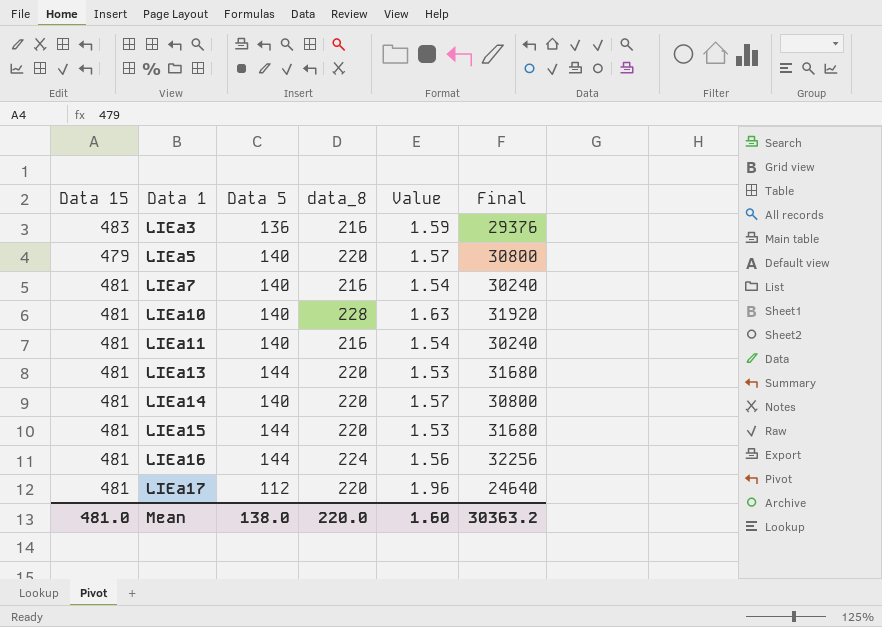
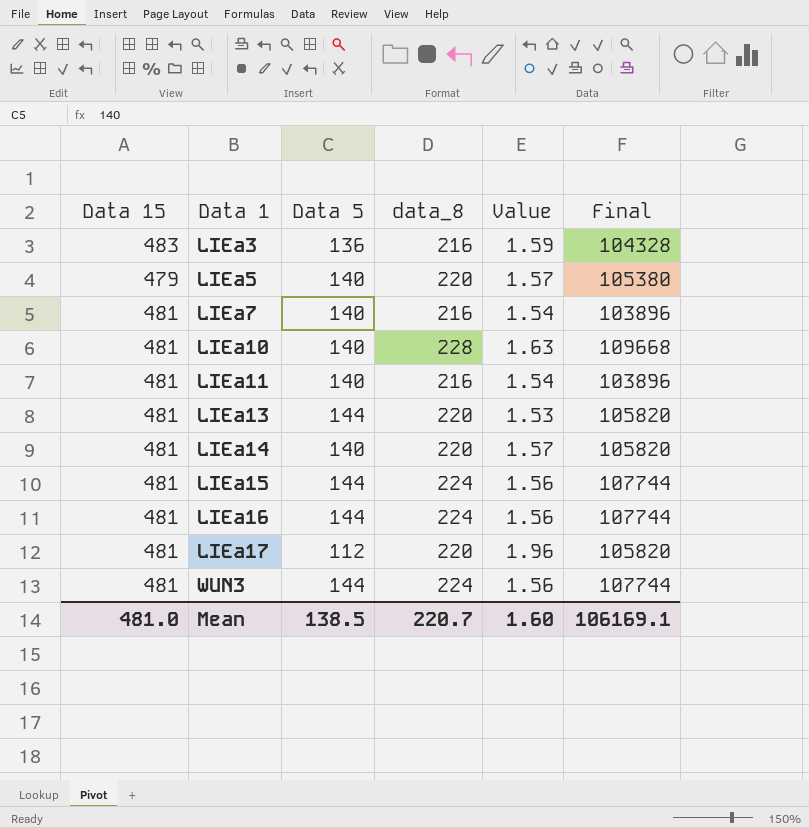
column Final | formula: [Data 5] * [data_8] -> [Data 15] * [data_8]
LIEa15 | data_8: 220 -> 224
LIEa15 | Value: 1.53 -> 1.56
row WUN3: none -> 481 | 144 | 224 | 1.56 | 107744
Mean | Data 5: 138.0 -> 138.5
Mean | data_8: 220.0 -> 220.7
Mean | Final: 30363.2 -> 106169.1

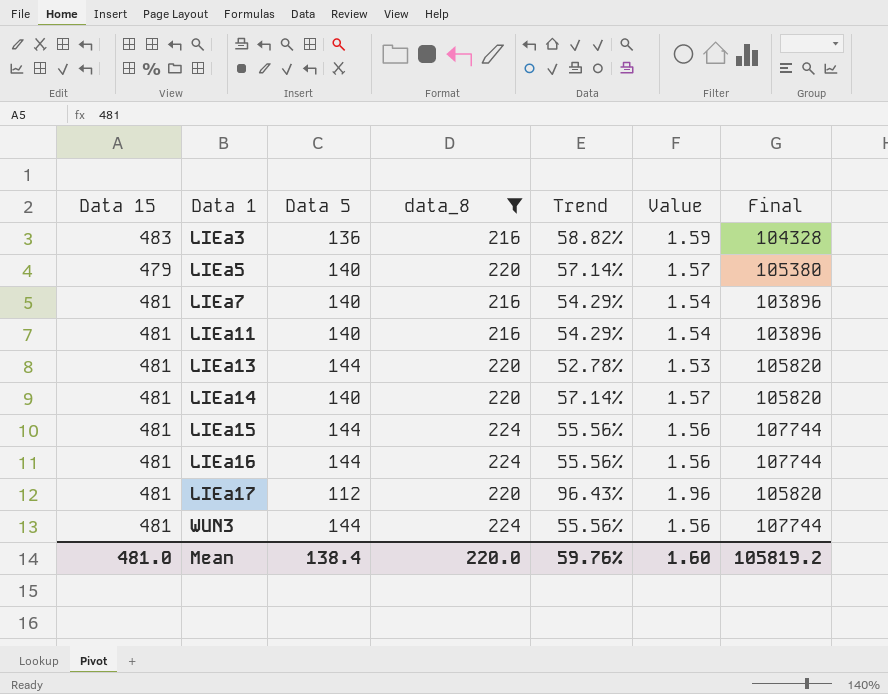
filter: none -> data_8 != 228
column Trend | formula: none -> ([data_8] - [Data 5]) / [Data 5]
Mean | Data 5: 138.5 -> 138.4
Mean | data_8: 220.7 -> 220.0
Mean | Final: 106169.1 -> 105819.2

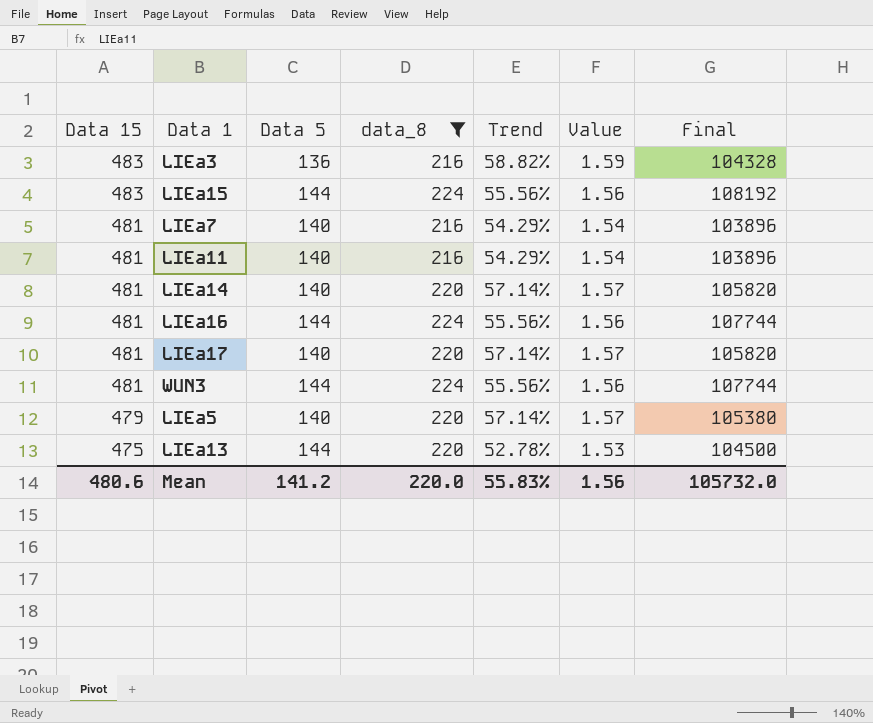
row order: Data 1 ascending -> Data 15 descending
LIEa15 | Data 15: 481 -> 483
LIEa15 | Final: 107744 -> 108192
LIEa17 | Data 5: 112 -> 140
LIEa17 | Trend: 96.43% -> 57.14%
LIEa17 | Value: 1.96 -> 1.57
LIEa13 | Data 15: 481 -> 475
LIEa13 | Final: 105820 -> 104500
Mean | Data 15: 481.0 -> 480.6
Mean | Data 5: 138.4 -> 141.2
Mean | Trend: 59.76% -> 55.83%
Mean | Value: 1.60 -> 1.56
Mean | Final: 105819.2 -> 105732.0

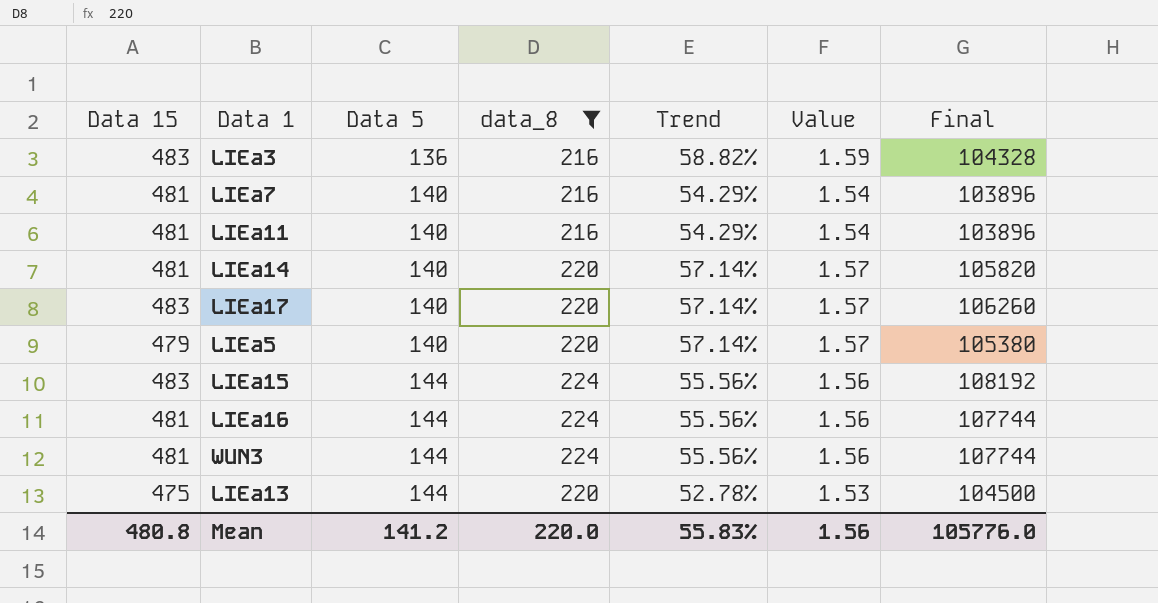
row order: Data 15 descending -> Data 5 ascending
LIEa17 | Data 15: 481 -> 483
LIEa17 | Final: 105820 -> 106260
Mean | Data 15: 480.6 -> 480.8
Mean | Final: 105732.0 -> 105776.0

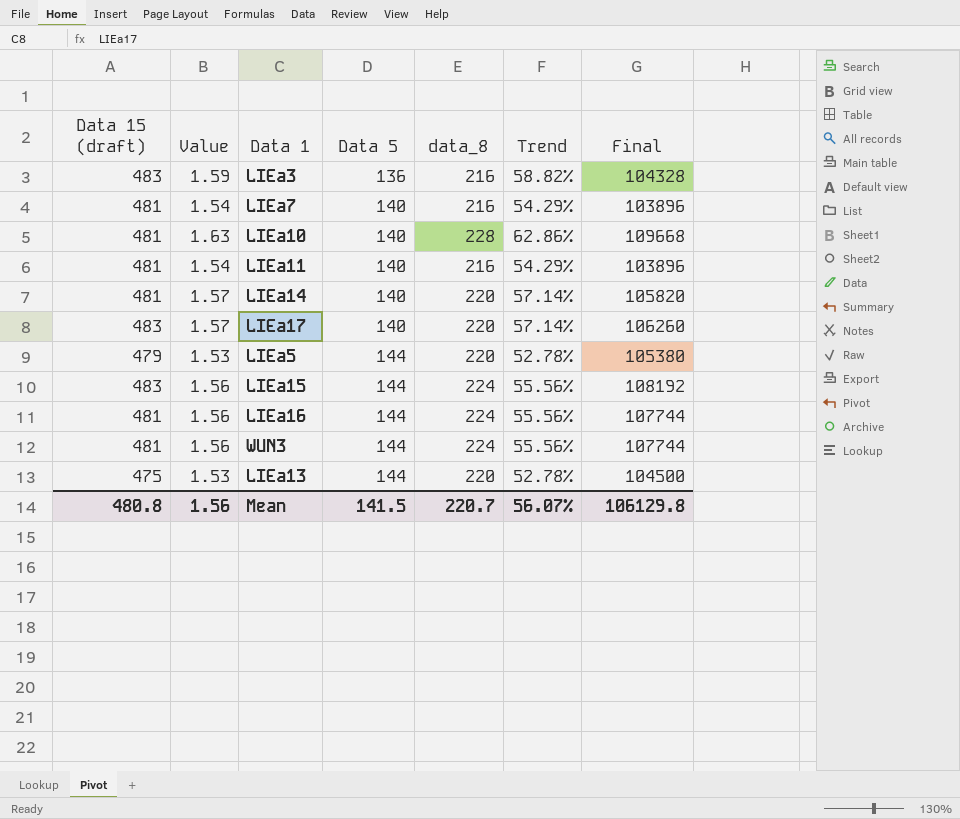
filter: data_8 != 228 -> none
column name: Data 15 -> Data 15 (draft)
column Value | position: 6 -> 2
LIEa5 | Value: 1.57 -> 1.53
LIEa5 | Data 5: 140 -> 144
LIEa5 | Trend: 57.14% -> 52.78%
Mean | Data 5: 141.2 -> 141.5
Mean | data_8: 220.0 -> 220.7
Mean | Trend: 55.83% -> 56.07%
Mean | Final: 105776.0 -> 106129.8

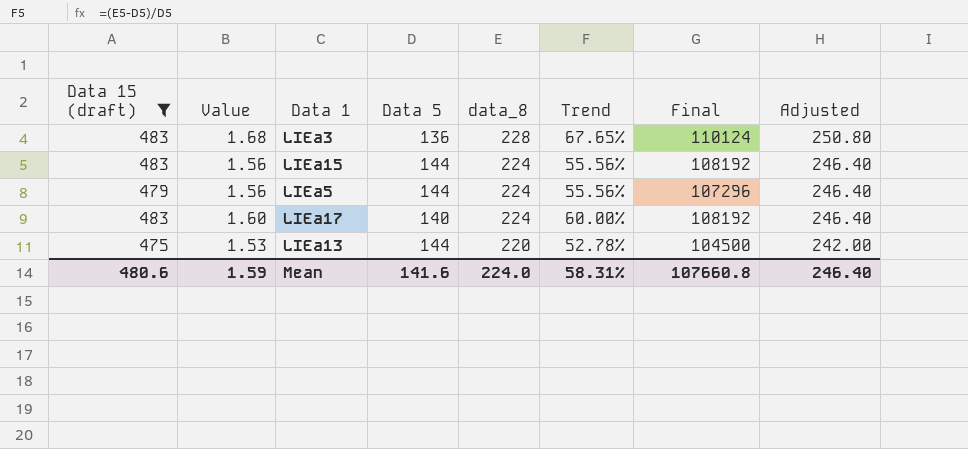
filter: none -> Data 15 (draft) != 481
row order: Data 5 ascending -> data_8 descending
column Adjusted | formula: none -> [data_8] * 1.1
LIEa3 | Value: 1.59 -> 1.68
LIEa3 | data_8: 216 -> 228
LIEa3 | Trend: 58.82% -> 67.65%
LIEa3 | Final: 104328 -> 110124
LIEa5 | Value: 1.53 -> 1.56
LIEa5 | data_8: 220 -> 224
LIEa5 | Trend: 52.78% -> 55.56%
LIEa5 | Final: 105380 -> 107296
LIEa17 | Value: 1.57 -> 1.60
LIEa17 | data_8: 220 -> 224
LIEa17 | Trend: 57.14% -> 60.00%
LIEa17 | Final: 106260 -> 108192
Mean | Data 15 (draft): 480.8 -> 480.6
Mean | Value: 1.56 -> 1.59
Mean | Data 5: 141.5 -> 141.6
Mean | data_8: 220.7 -> 224.0
Mean | Trend: 56.07% -> 58.31%
Mean | Final: 106129.8 -> 107660.8

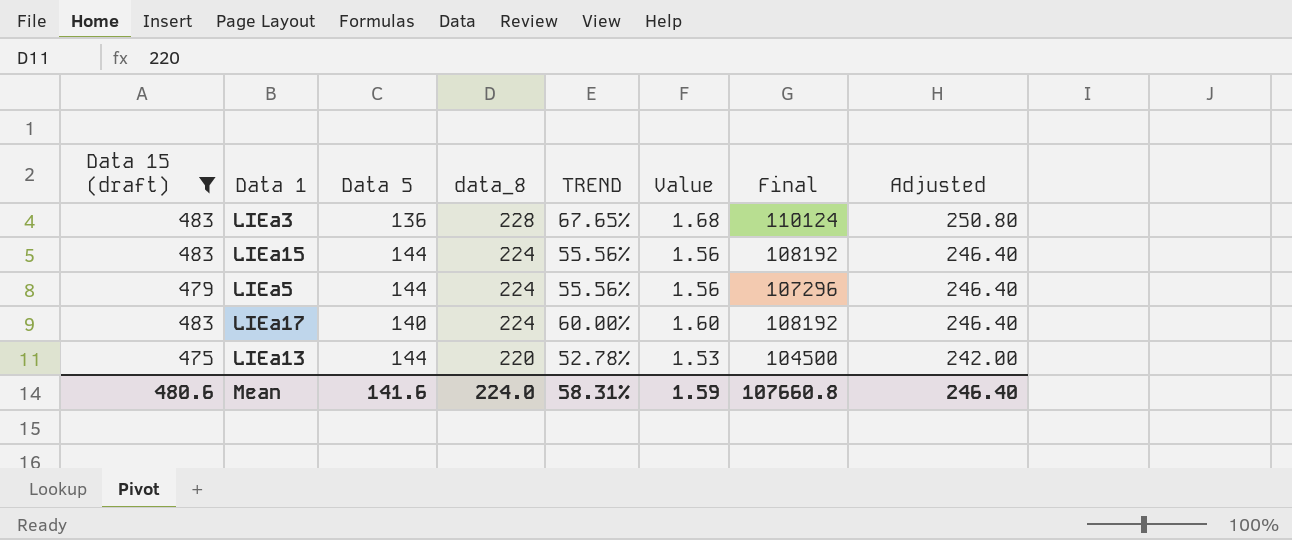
column name: Trend -> TREND
column Value | position: 2 -> 6

